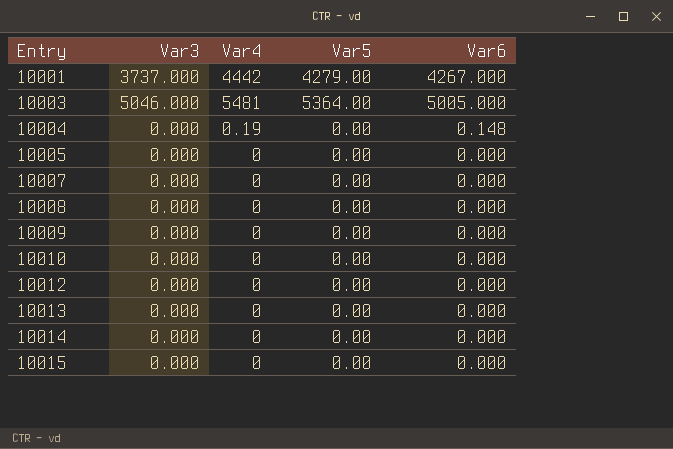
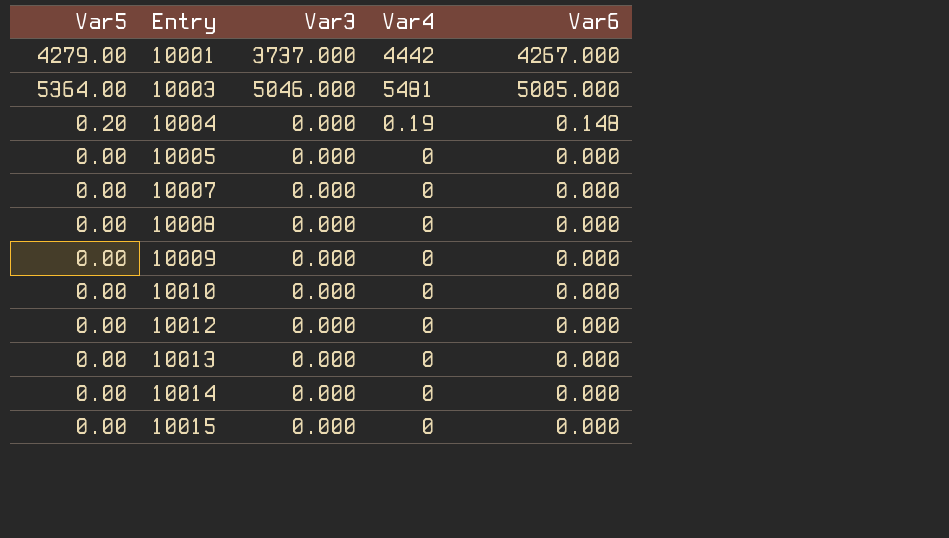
column Var5 | position: 4 -> 1
10004 | Var5: 0.00 -> 0.20

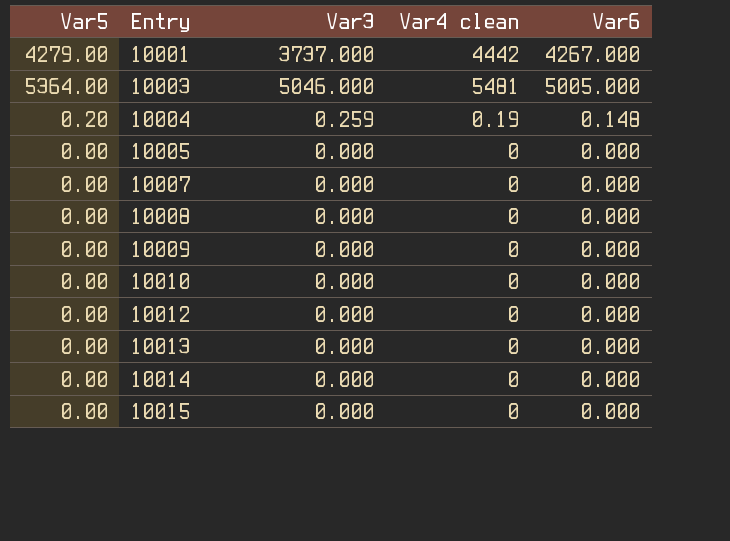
column name: Var4 -> Var4 clean
10004 | Var3: 0.000 -> 0.259

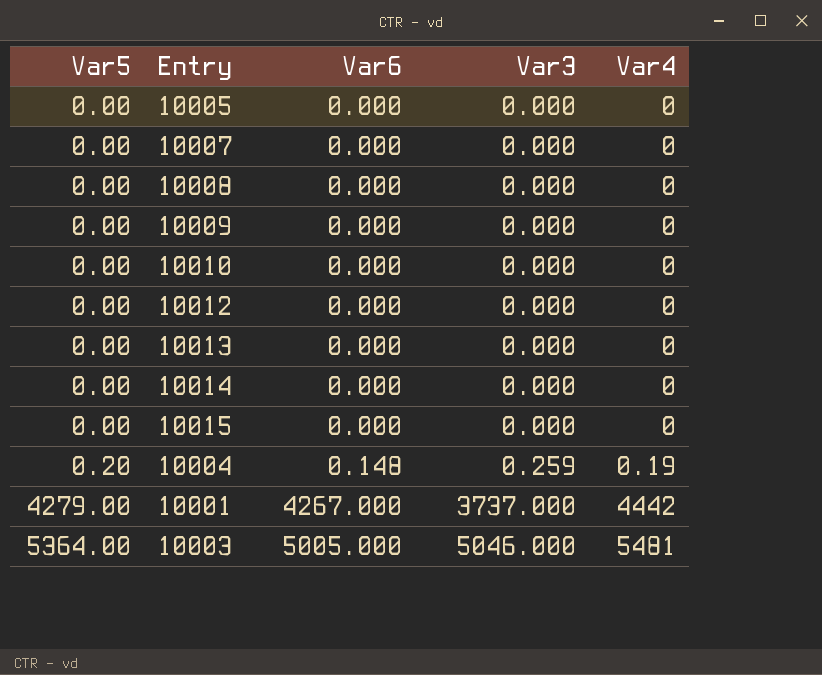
row order: Entry ascending -> Var5 ascending
column Var6 | position: 5 -> 3
column name: Var4 clean -> Var4

